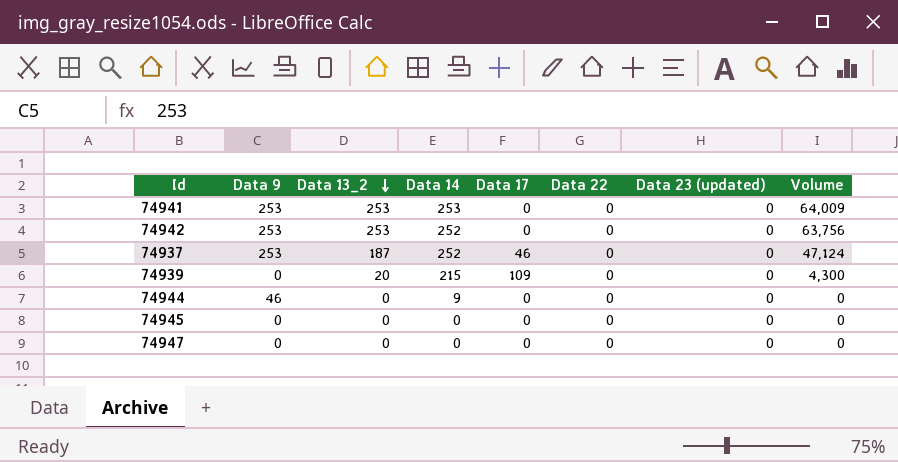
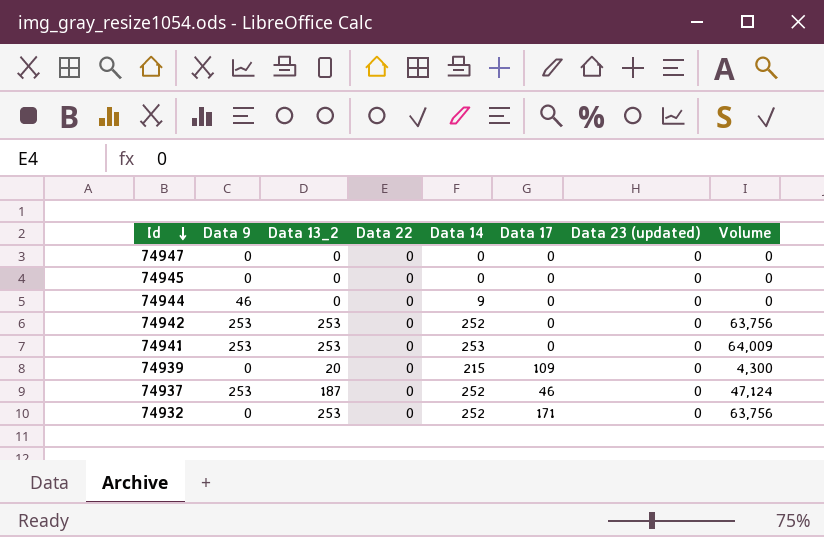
row order: Data 13_2 descending -> Id descending
column Data 22 | position: 6 -> 4
row 74932: none -> 0 | 253 | 0 | 252 | 171 | 0 | 63,756

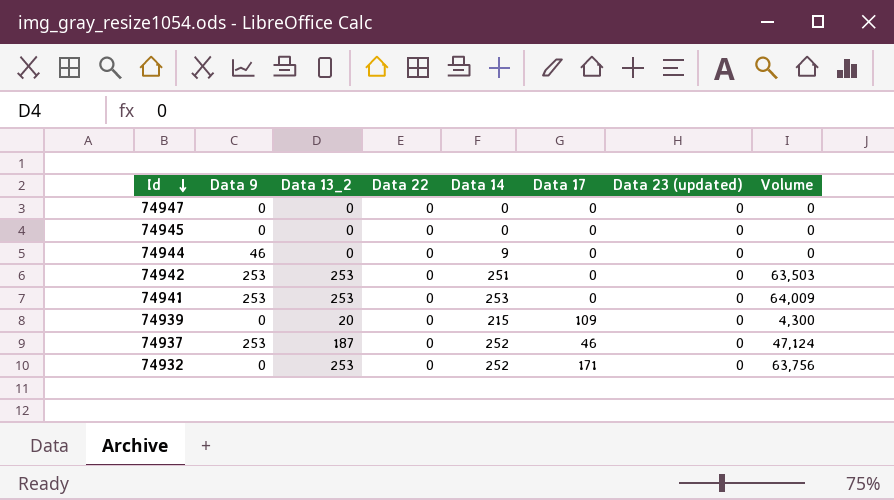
74942 | Data 14: 252 -> 251
74942 | Volume: 63,756 -> 63,503

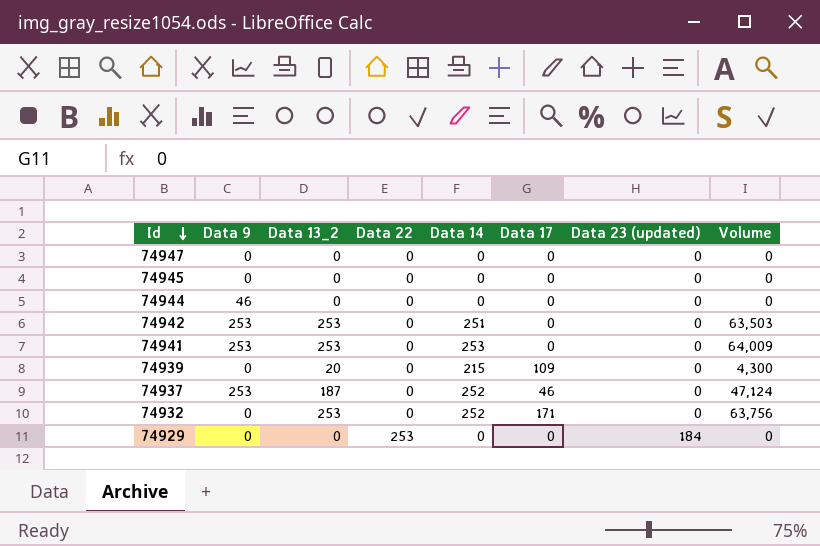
74944 | Data 14: 9 -> 0
row 74929: none -> 0 | 0 | 253 | 0 | 0 | 184 | 0

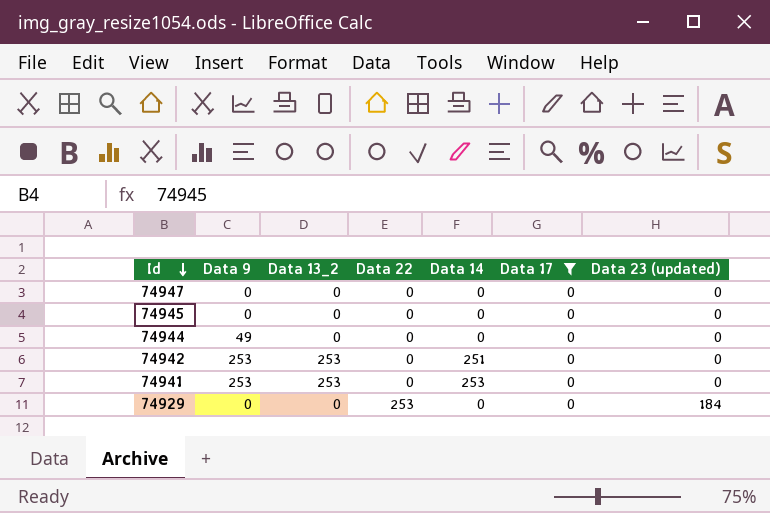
filter: none -> Data 17 = 0
column Volume | formula: [Data 13_2] * [Data 14] -> none
74944 | Data 9: 46 -> 49

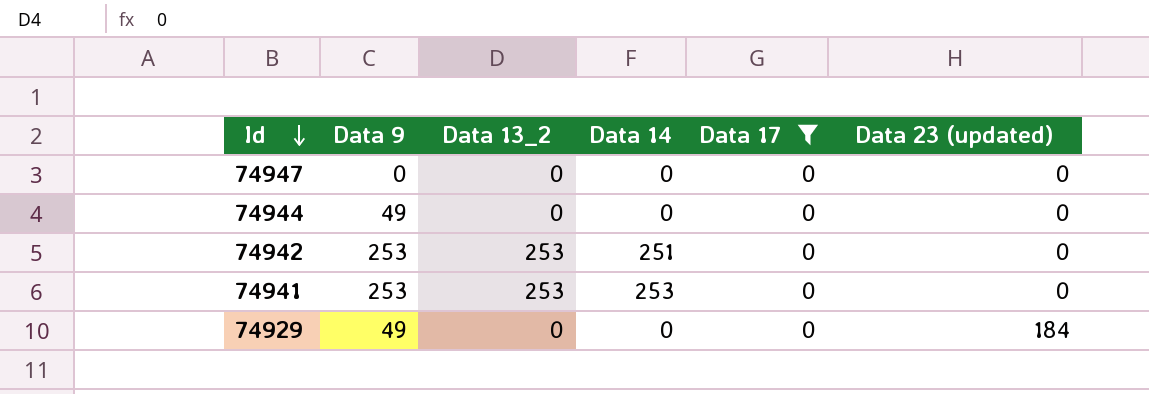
column Data 22 | position: 4 -> none
row 74945: 0 | 0 | 0 | 0 | 0 | 0 -> none
74929 | Data 9: 0 -> 49

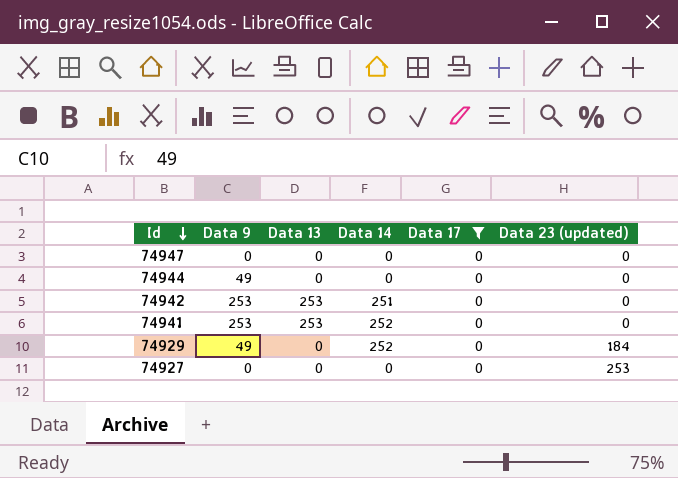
column name: Data 13_2 -> Data 13
74941 | Data 14: 253 -> 252
74929 | Data 14: 0 -> 252
row 74927: none -> 0 | 0 | 0 | 0 | 253

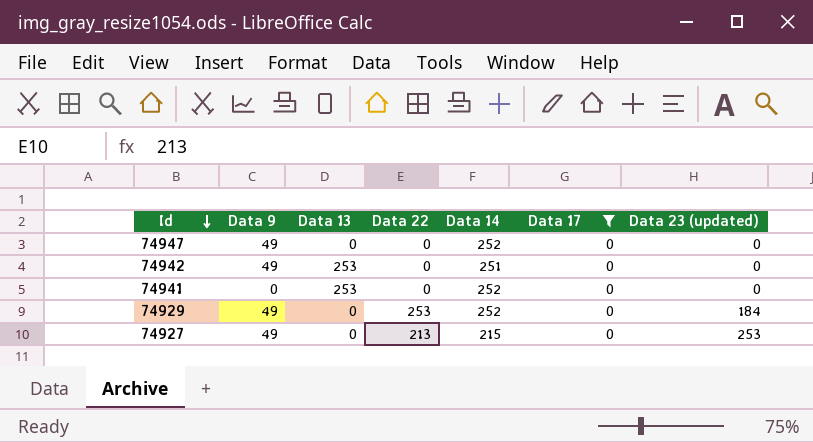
column Data 22 | position: none -> 4
row 74944: 49 | 0 | 0 | 0 | 0 -> none
74947 | Data 9: 0 -> 49
74947 | Data 14: 0 -> 252
74942 | Data 9: 253 -> 49
74941 | Data 9: 253 -> 0
74927 | Data 9: 0 -> 49
74927 | Data 14: 0 -> 215

